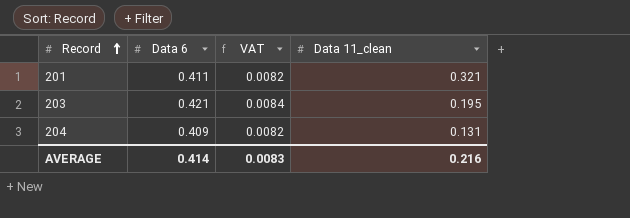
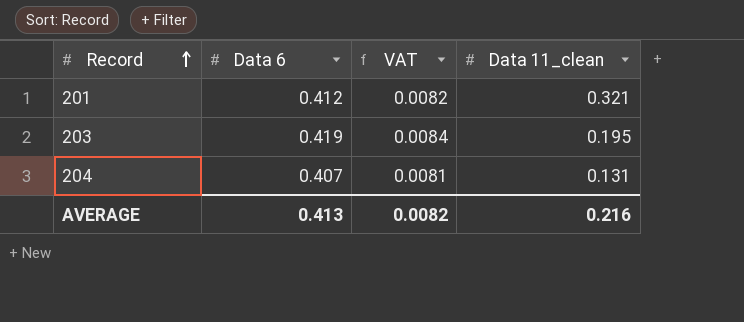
201 | Data 6: 0.411 -> 0.412
203 | Data 6: 0.421 -> 0.419
204 | Data 6: 0.409 -> 0.407
204 | VAT: 0.0082 -> 0.0081
AVERAGE | Data 6: 0.414 -> 0.413
AVERAGE | VAT: 0.0083 -> 0.0082

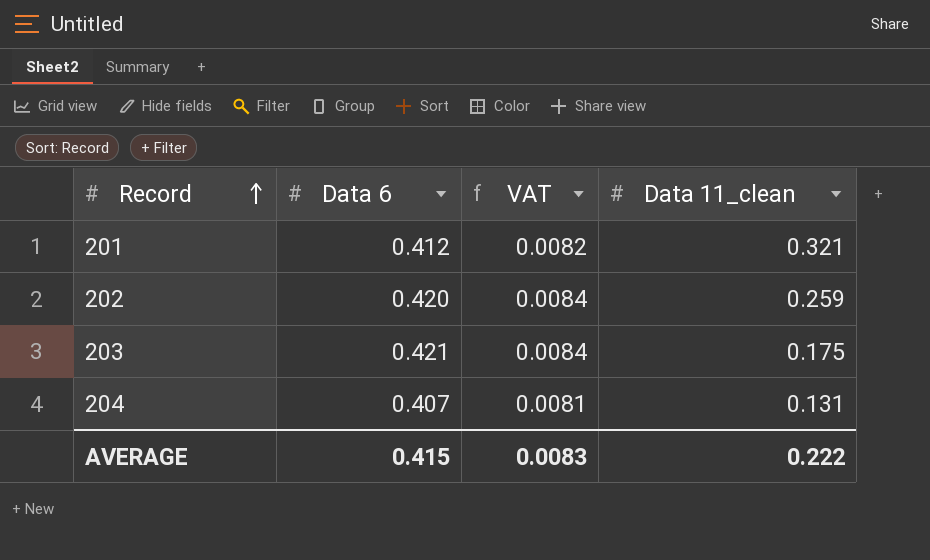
row 202: none -> 0.420 | 0.0084 | 0.259
203 | Data 6: 0.419 -> 0.421
203 | Data 11_clean: 0.195 -> 0.175
AVERAGE | Data 6: 0.413 -> 0.415
AVERAGE | VAT: 0.0082 -> 0.0083
AVERAGE | Data 11_clean: 0.216 -> 0.222

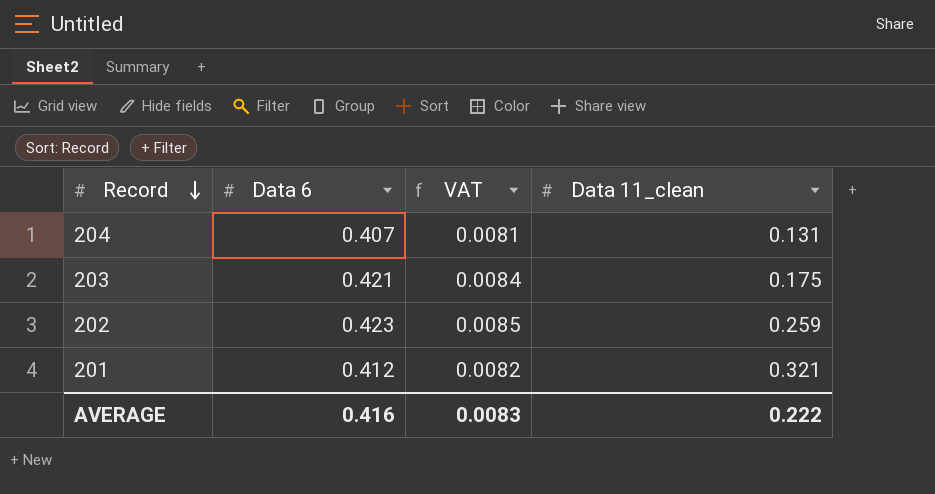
row order: Record ascending -> Record descending
202 | Data 6: 0.420 -> 0.423
202 | VAT: 0.0084 -> 0.0085
AVERAGE | Data 6: 0.415 -> 0.416

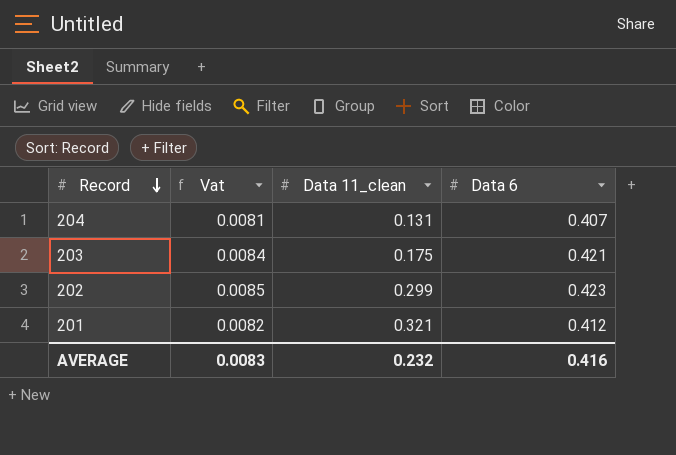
column name: VAT -> Vat
column Data 6 | position: 2 -> 4
202 | Data 11_clean: 0.259 -> 0.299
AVERAGE | Data 11_clean: 0.222 -> 0.232

